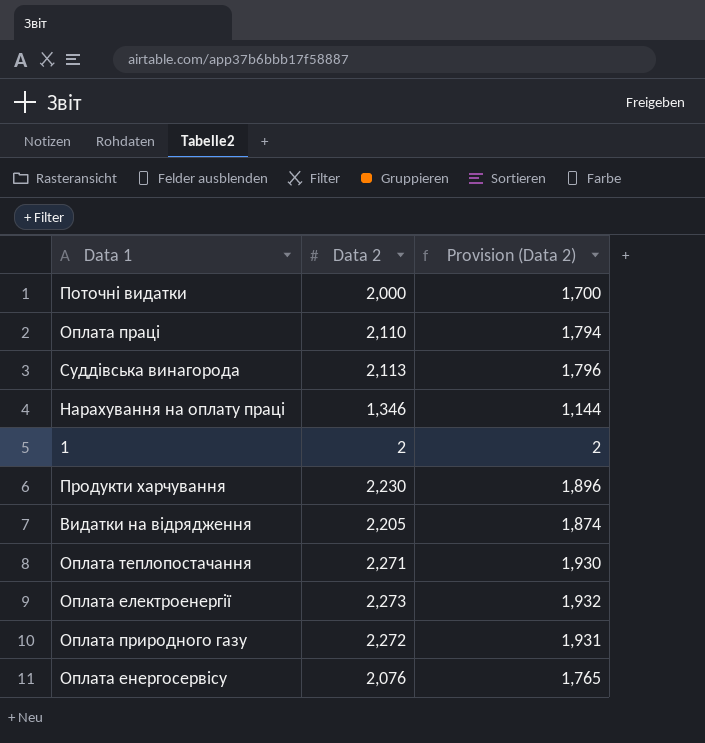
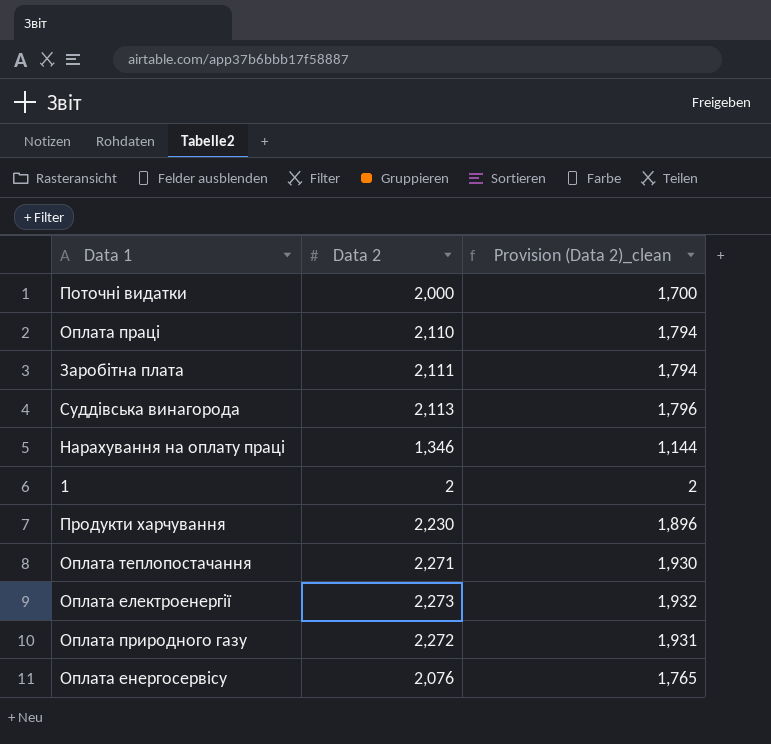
column name: Provision (Data 2) -> Provision (Data 2)_clean
row Видатки на відрядження: 2,205 | 1,874 -> none
row Заробітна плата: none -> 2,111 | 1,794

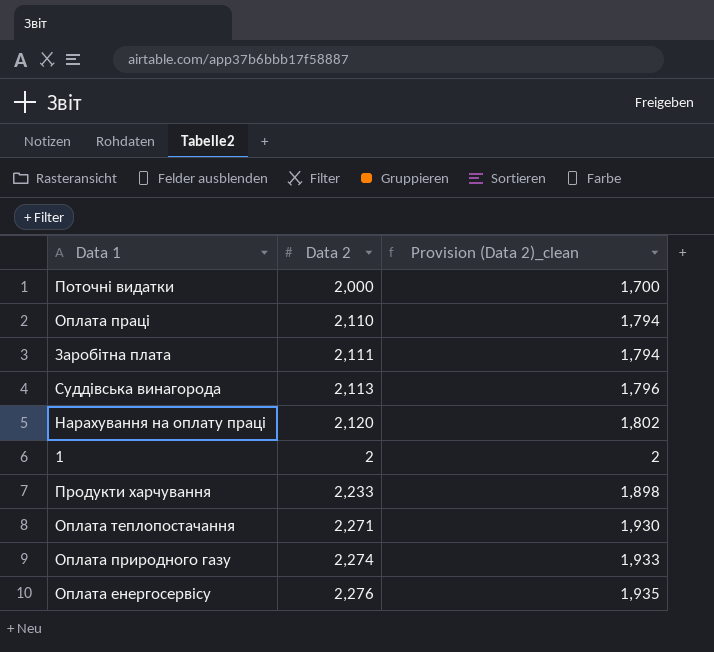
row Оплата електроенергії: 2,273 | 1,932 -> none
Нарахування на оплату праці | Data 2: 1,346 -> 2,120
Нарахування на оплату праці | Provision (Data 2)_clean: 1,144 -> 1,802
Продукти харчування | Data 2: 2,230 -> 2,233
Продукти харчування | Provision (Data 2)_clean: 1,896 -> 1,898
Оплата природного газу | Data 2: 2,272 -> 2,274
Оплата природного газу | Provision (Data 2)_clean: 1,931 -> 1,933
Оплата енергосервісу | Data 2: 2,076 -> 2,276
Оплата енергосервісу | Provision (Data 2)_clean: 1,765 -> 1,935

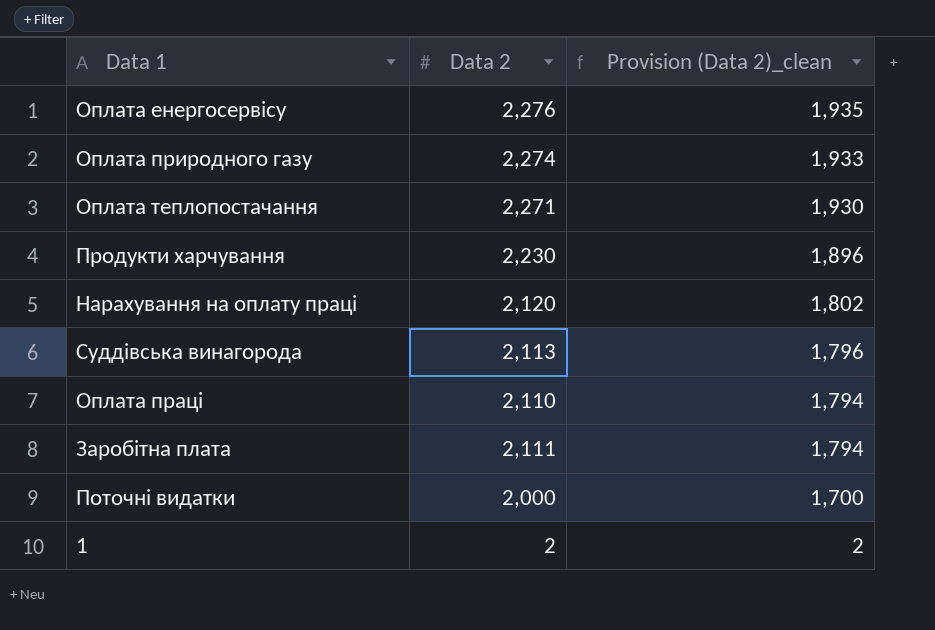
row order: none -> Provision (Data 2)_clean descending
Продукти харчування | Data 2: 2,233 -> 2,230
Продукти харчування | Provision (Data 2)_clean: 1,898 -> 1,896

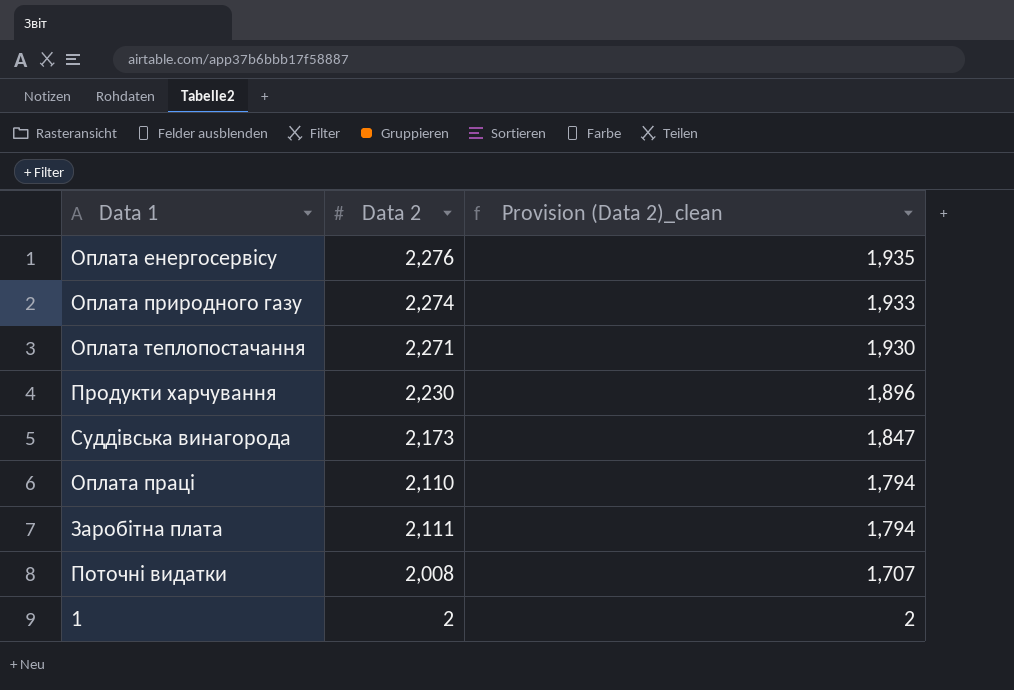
row Нарахування на оплату праці: 2,120 | 1,802 -> none
Суддівська винагорода | Data 2: 2,113 -> 2,173
Суддівська винагорода | Provision (Data 2)_clean: 1,796 -> 1,847
Поточні видатки | Data 2: 2,000 -> 2,008
Поточні видатки | Provision (Data 2)_clean: 1,700 -> 1,707

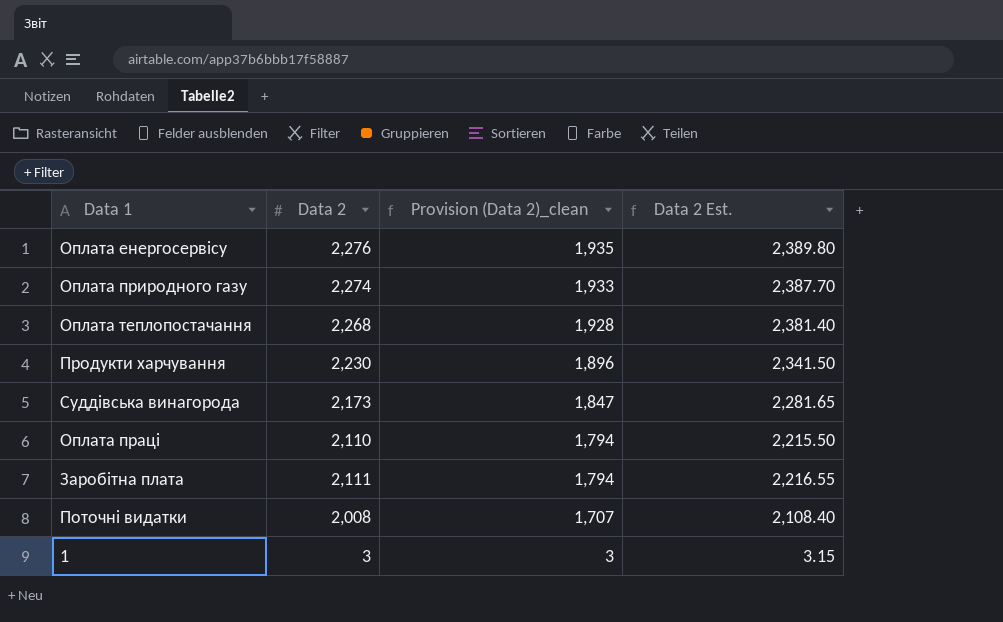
column Data 2 Est. | formula: none -> [Data 2] * 1.05
Оплата теплопостачання | Data 2: 2,271 -> 2,268
Оплата теплопостачання | Provision (Data 2)_clean: 1,930 -> 1,928
1 | Data 2: 2 -> 3
1 | Provision (Data 2)_clean: 2 -> 3

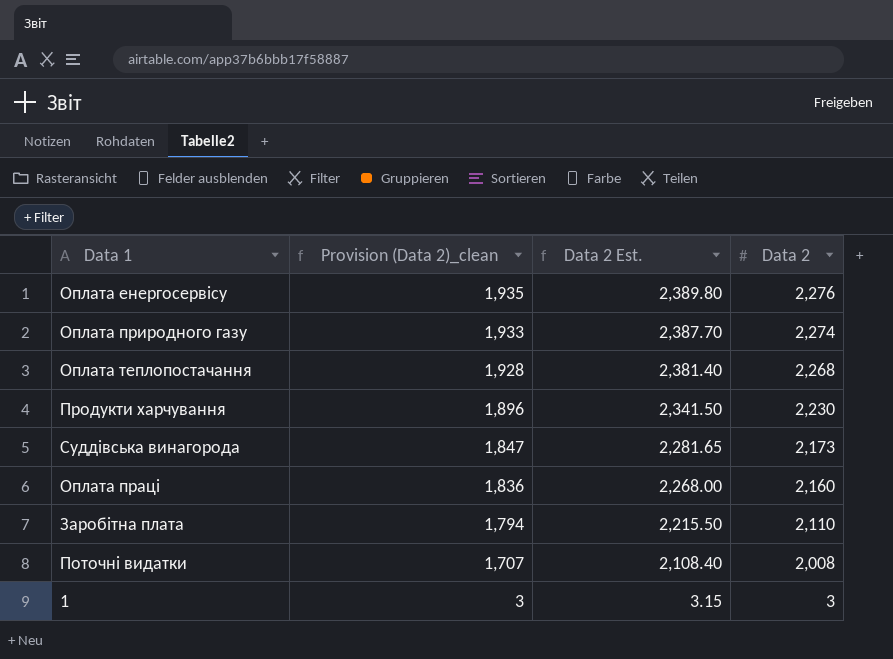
column Data 2 | position: 2 -> 4
Оплата праці | Provision (Data 2)_clean: 1,794 -> 1,836
Оплата праці | Data 2 Est.: 2,215.50 -> 2,268.00
Оплата праці | Data 2: 2,110 -> 2,160
Заробітна плата | Data 2 Est.: 2,216.55 -> 2,215.50
Заробітна плата | Data 2: 2,111 -> 2,110

